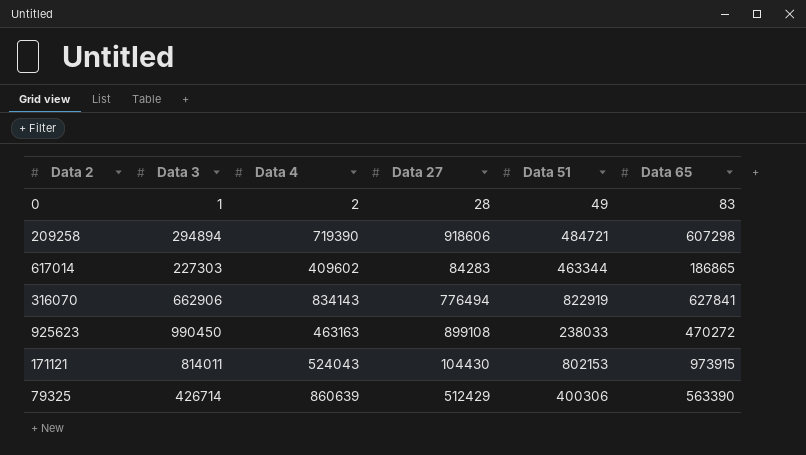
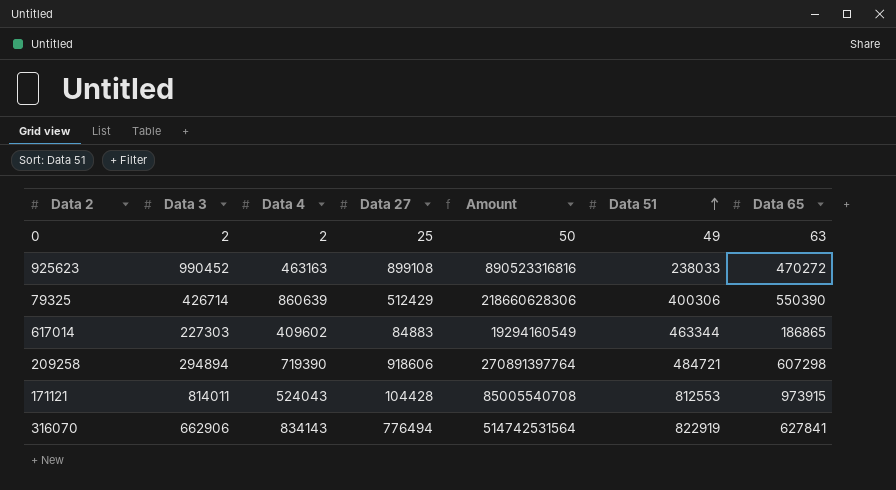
row order: none -> Data 51 ascending
column Amount | formula: none -> [Data 3] * [Data 27]
0 | Data 3: 1 -> 2
0 | Data 27: 28 -> 25
0 | Data 65: 83 -> 63
925623 | Data 3: 990450 -> 990452
79325 | Data 65: 563390 -> 550390
617014 | Data 27: 84283 -> 84883
171121 | Data 27: 104430 -> 104428
171121 | Data 51: 802153 -> 812553

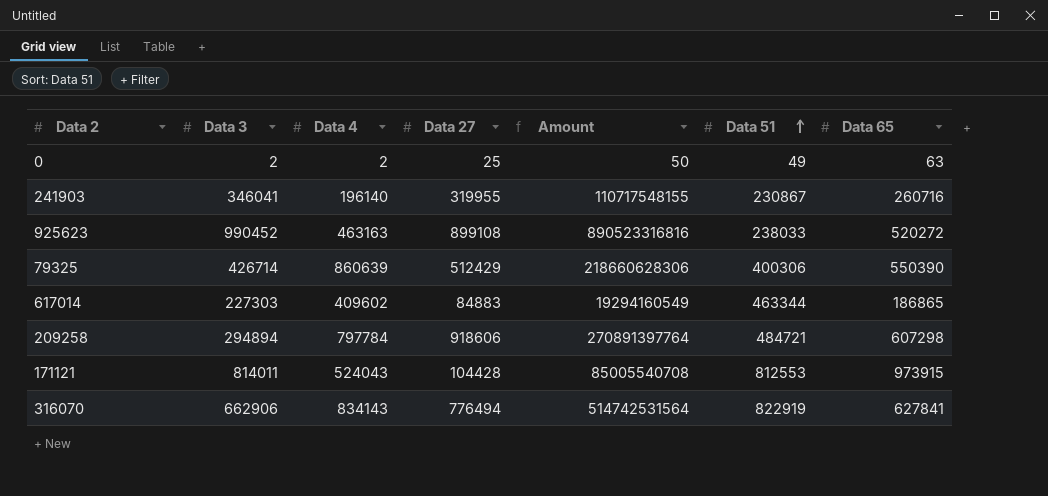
row 241903: none -> 346041 | 196140 | 319955 | 110717548155 | 230867 | 260716
925623 | Data 65: 470272 -> 520272
209258 | Data 4: 719390 -> 797784

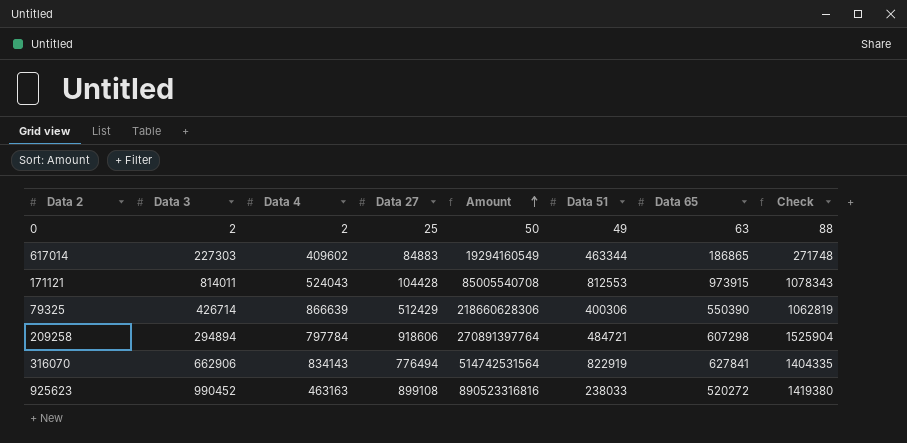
row order: Data 51 ascending -> Amount ascending
column Check | formula: none -> [Data 27] + [Data 65]
row 241903: 346041 | 196140 | 319955 | 110717548155 | 230867 | 260716 -> none
79325 | Data 4: 860639 -> 866639

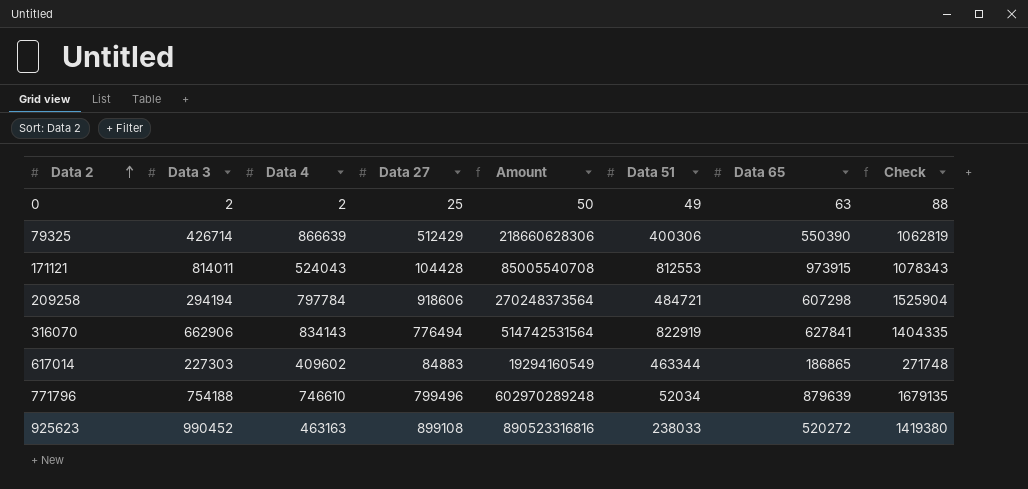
row order: Amount ascending -> Data 2 ascending
209258 | Data 3: 294894 -> 294194
209258 | Amount: 270891397764 -> 270248373564
row 771796: none -> 754188 | 746610 | 799496 | 602970289248 | 52034 | 879639 | 1679135

